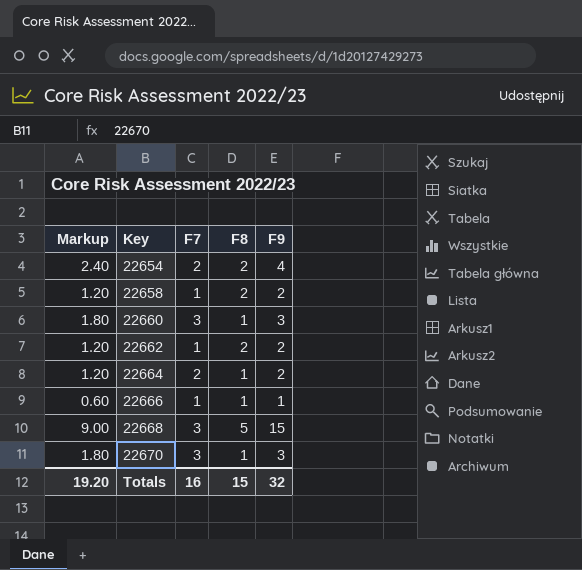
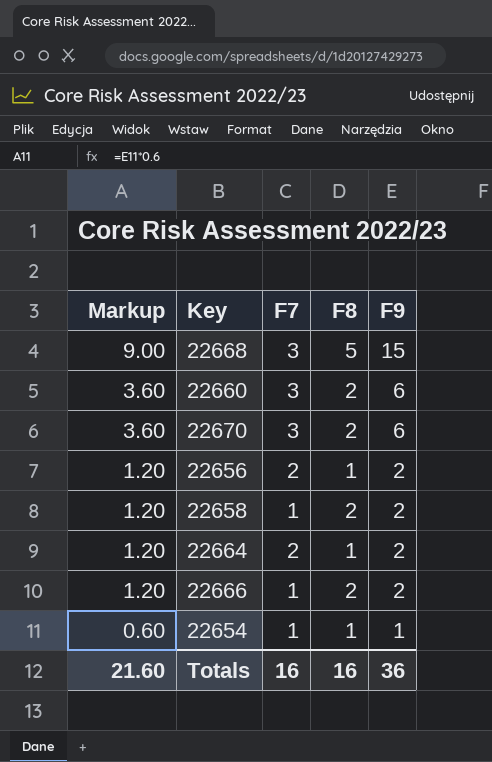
row order: Key ascending -> Markup descending
row 22662: 1.20 | 1 | 2 | 2 -> none
22660 | Markup: 1.80 -> 3.60
22660 | F8: 1 -> 2
22660 | F9: 3 -> 6
22670 | Markup: 1.80 -> 3.60
22670 | F8: 1 -> 2
22670 | F9: 3 -> 6
row 22656: none -> 1.20 | 2 | 1 | 2
22666 | Markup: 0.60 -> 1.20
22666 | F8: 1 -> 2
22666 | F9: 1 -> 2
22654 | Markup: 2.40 -> 0.60
22654 | F7: 2 -> 1
22654 | F8: 2 -> 1
22654 | F9: 4 -> 1
Totals | Markup: 19.20 -> 21.60
Totals | F8: 15 -> 16
Totals | F9: 32 -> 36

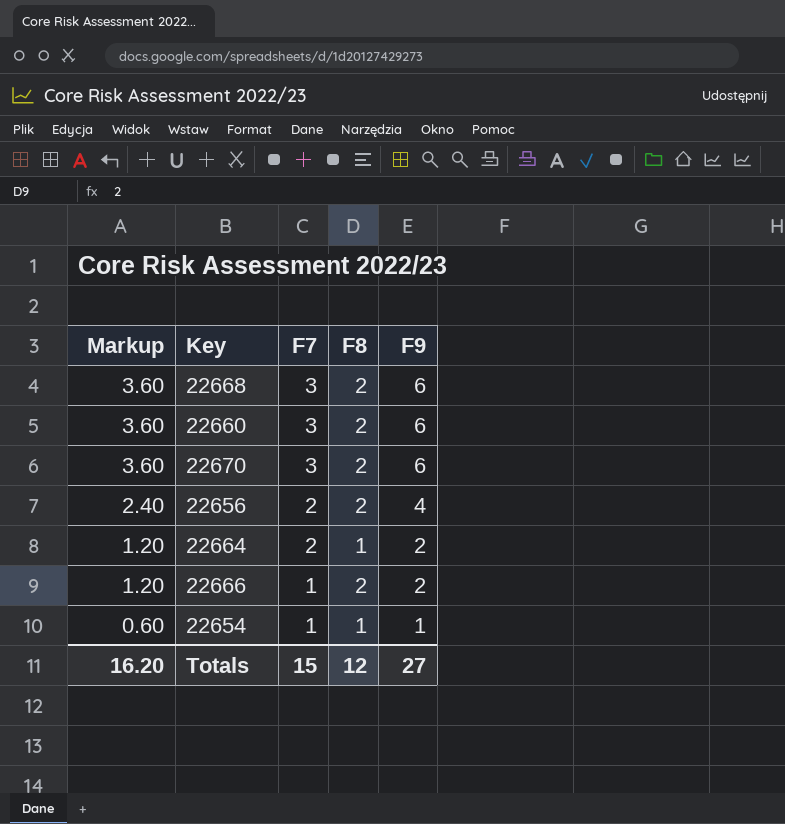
row 22658: 1.20 | 1 | 2 | 2 -> none
22668 | Markup: 9.00 -> 3.60
22668 | F8: 5 -> 2
22668 | F9: 15 -> 6
22656 | Markup: 1.20 -> 2.40
22656 | F8: 1 -> 2
22656 | F9: 2 -> 4
Totals | Markup: 21.60 -> 16.20
Totals | F7: 16 -> 15
Totals | F8: 16 -> 12
Totals | F9: 36 -> 27

